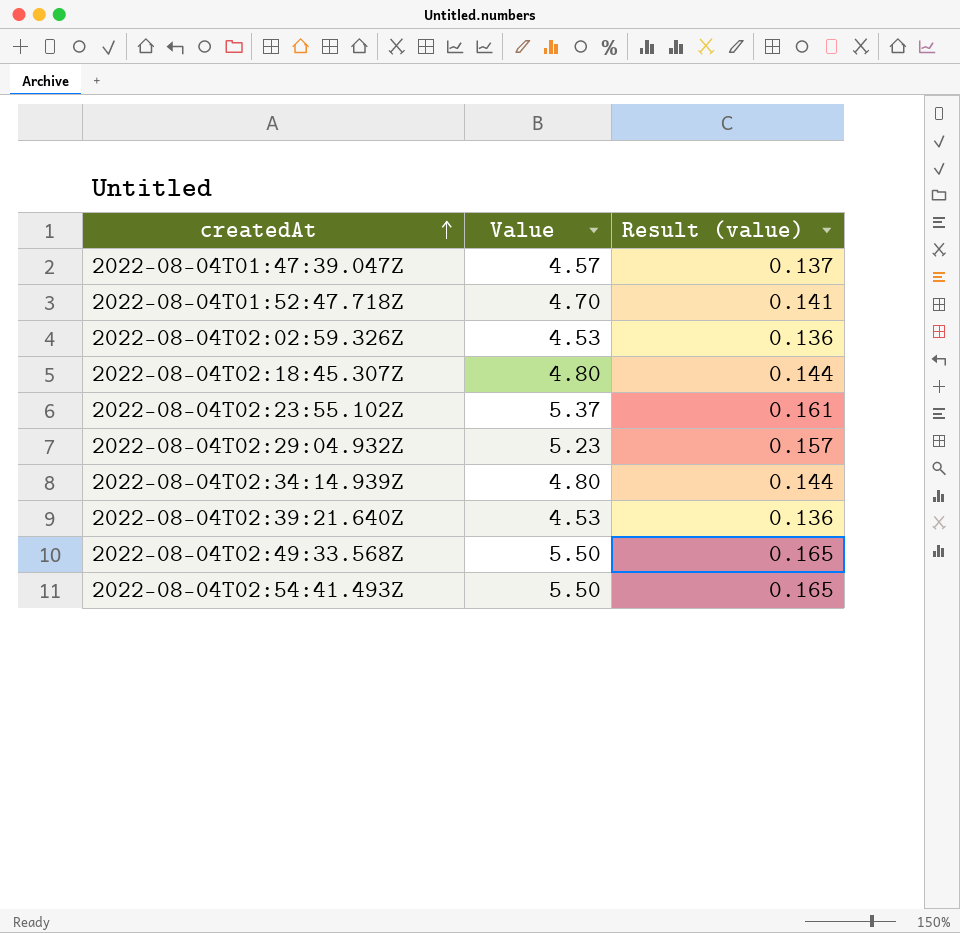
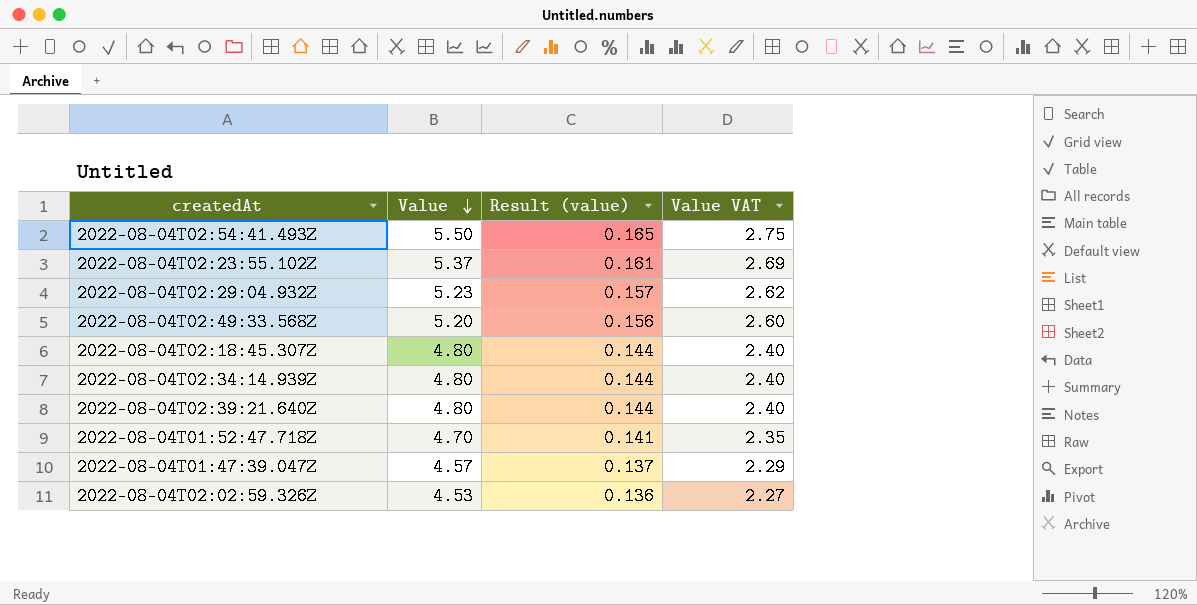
row order: createdAt ascending -> Value descending
column Value VAT | formula: none -> [Value] * 0.5
2022-08-04T02:49:33.568Z | Value: 5.50 -> 5.20
2022-08-04T02:49:33.568Z | Result (value): 0.165 -> 0.156
2022-08-04T02:39:21.640Z | Value: 4.53 -> 4.80
2022-08-04T02:39:21.640Z | Result (value): 0.136 -> 0.144

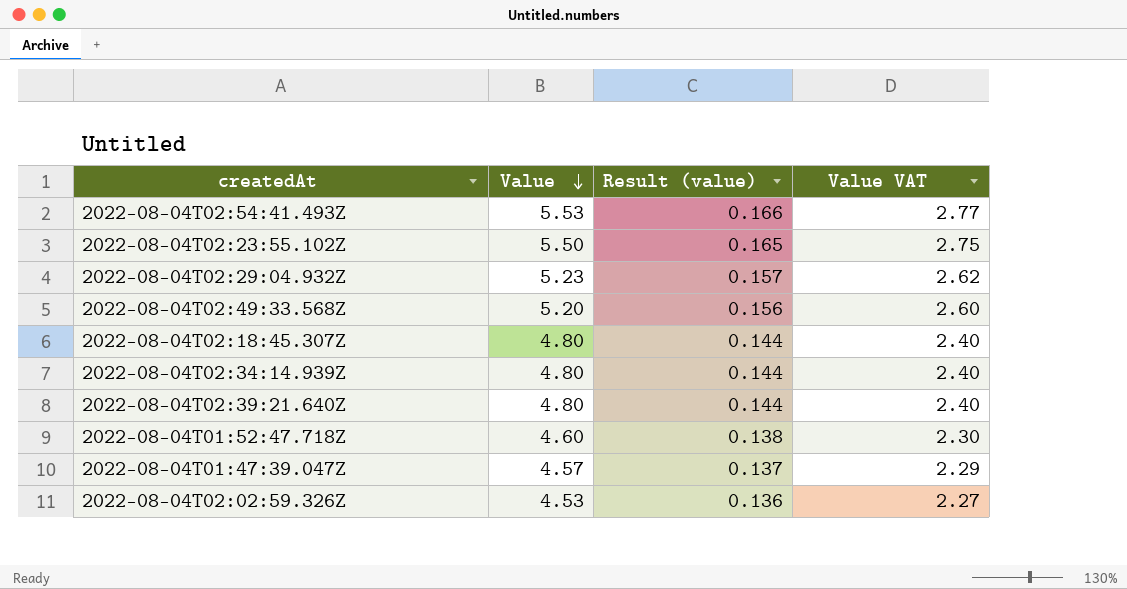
2022-08-04T02:54:41.493Z | Value: 5.50 -> 5.53
2022-08-04T02:54:41.493Z | Result (value): 0.165 -> 0.166
2022-08-04T02:54:41.493Z | Value VAT: 2.75 -> 2.77
2022-08-04T02:23:55.102Z | Value: 5.37 -> 5.50
2022-08-04T02:23:55.102Z | Result (value): 0.161 -> 0.165
2022-08-04T02:23:55.102Z | Value VAT: 2.69 -> 2.75
2022-08-04T01:52:47.718Z | Value: 4.70 -> 4.60
2022-08-04T01:52:47.718Z | Result (value): 0.141 -> 0.138
2022-08-04T01:52:47.718Z | Value VAT: 2.35 -> 2.30

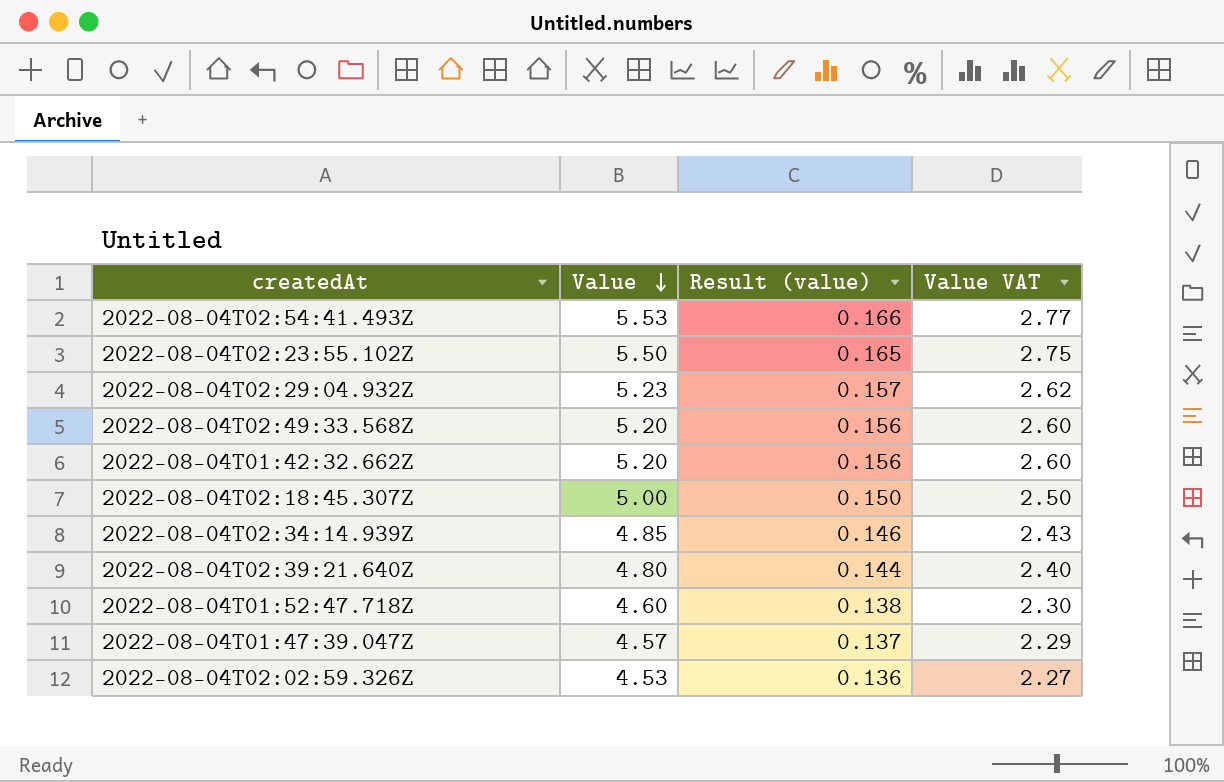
row 2022-08-04T01:42:32.662Z: none -> 5.20 | 0.156 | 2.60
2022-08-04T02:18:45.307Z | Value: 4.80 -> 5.00
2022-08-04T02:18:45.307Z | Result (value): 0.144 -> 0.150
2022-08-04T02:18:45.307Z | Value VAT: 2.40 -> 2.50
2022-08-04T02:34:14.939Z | Value: 4.80 -> 4.85
2022-08-04T02:34:14.939Z | Result (value): 0.144 -> 0.146
2022-08-04T02:34:14.939Z | Value VAT: 2.40 -> 2.43

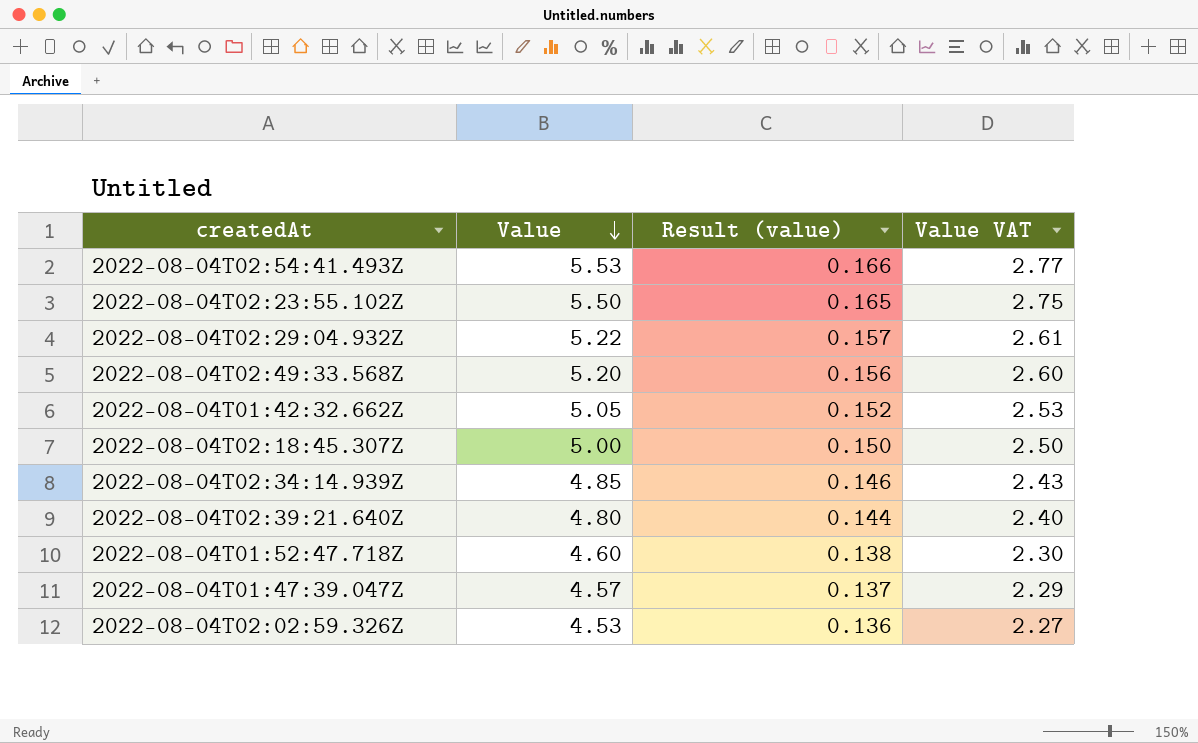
2022-08-04T02:29:04.932Z | Value: 5.23 -> 5.22
2022-08-04T02:29:04.932Z | Value VAT: 2.62 -> 2.61
2022-08-04T01:42:32.662Z | Value: 5.20 -> 5.05
2022-08-04T01:42:32.662Z | Result (value): 0.156 -> 0.152
2022-08-04T01:42:32.662Z | Value VAT: 2.60 -> 2.53

